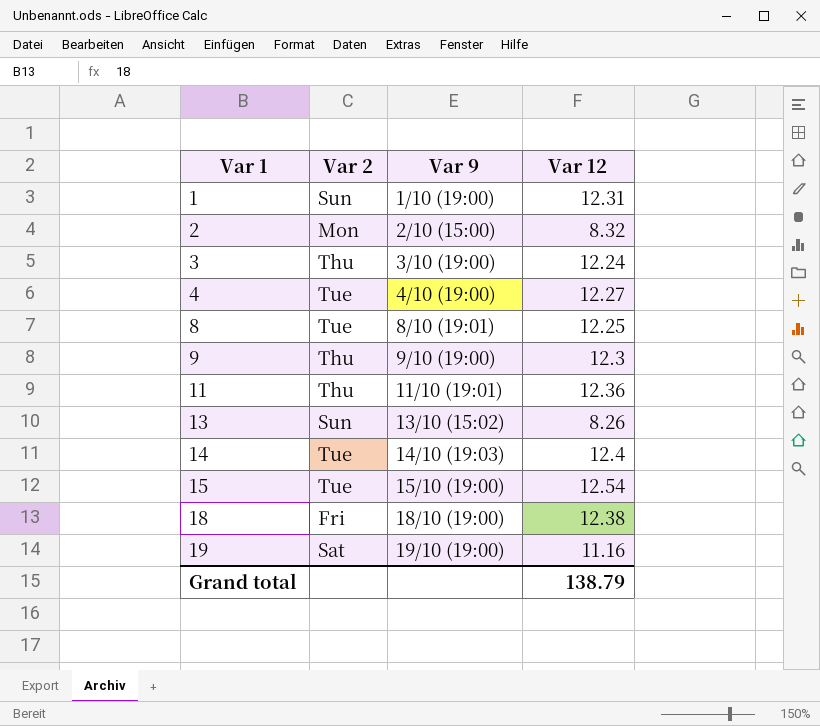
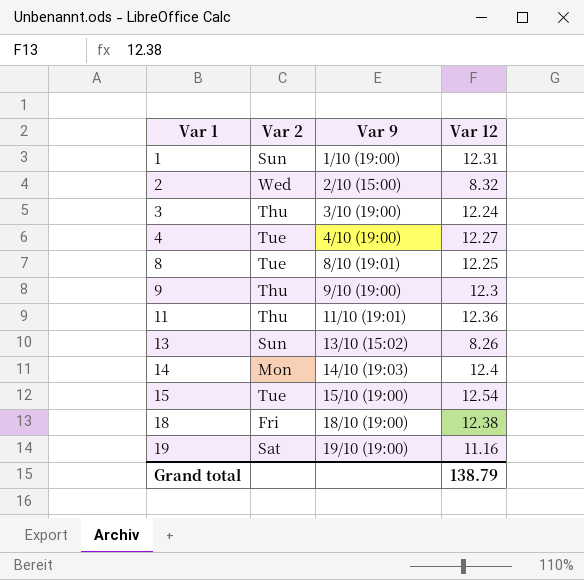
2 | Var 2: Mon -> Wed
14 | Var 2: Tue -> Mon

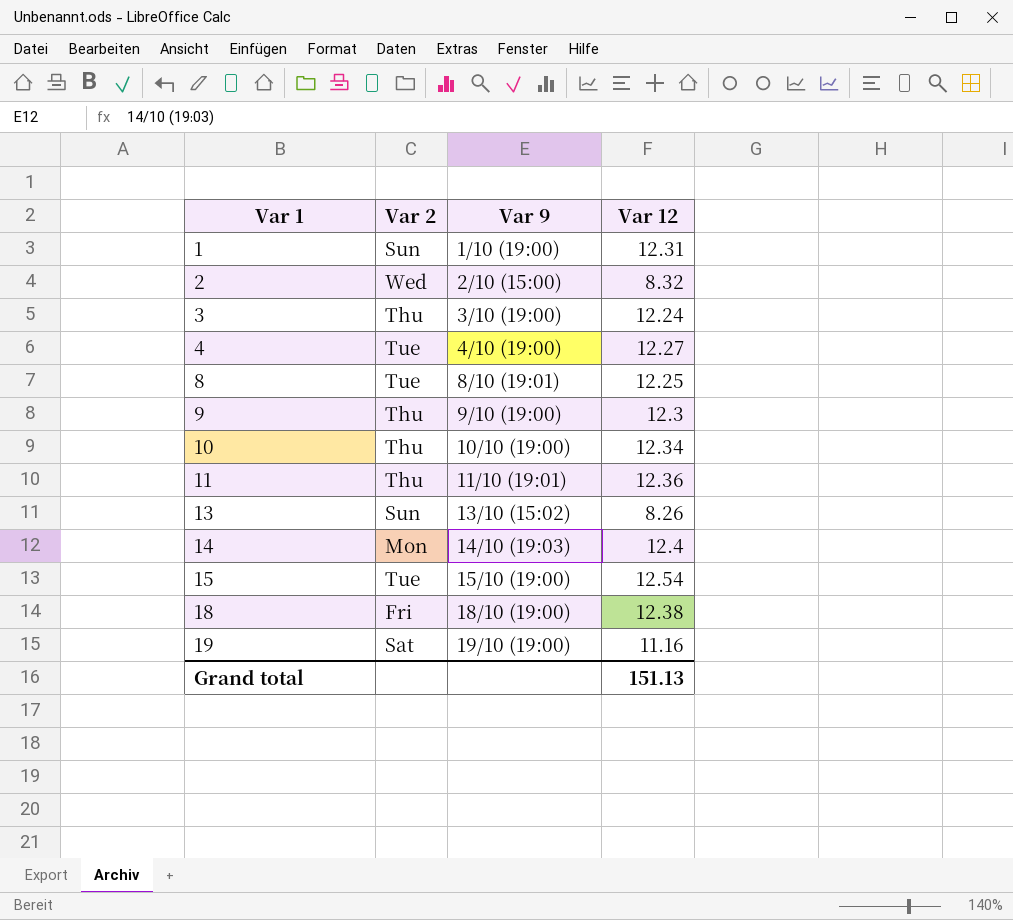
row 10: none -> Thu | 10/10 (19:00) | 12.34
Grand total | Var 12: 138.79 -> 151.13

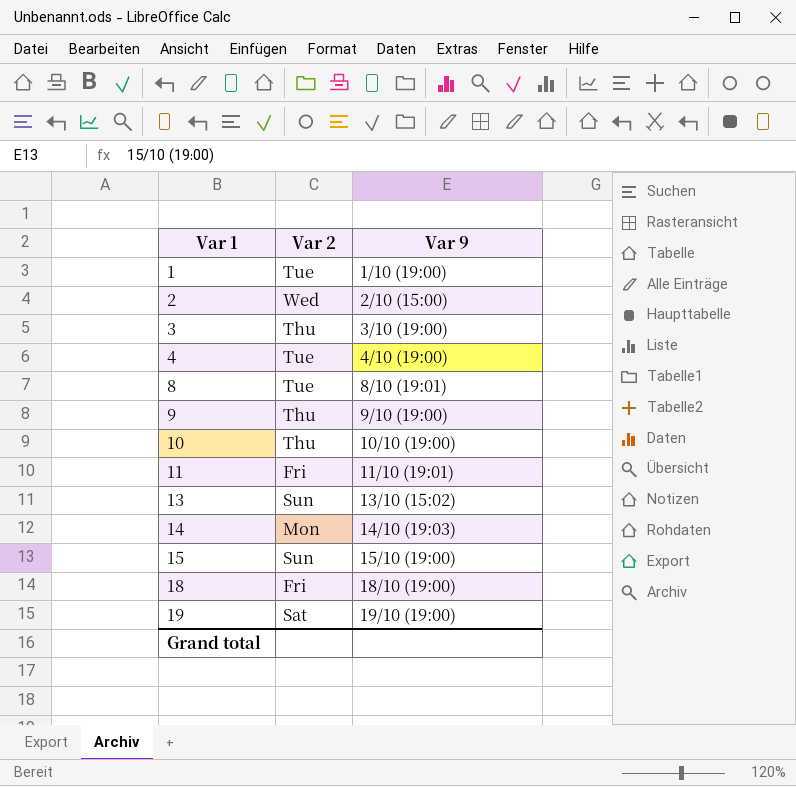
column Var 12 | position: 4 -> none
1 | Var 2: Sun -> Tue
11 | Var 2: Thu -> Fri
15 | Var 2: Tue -> Sun

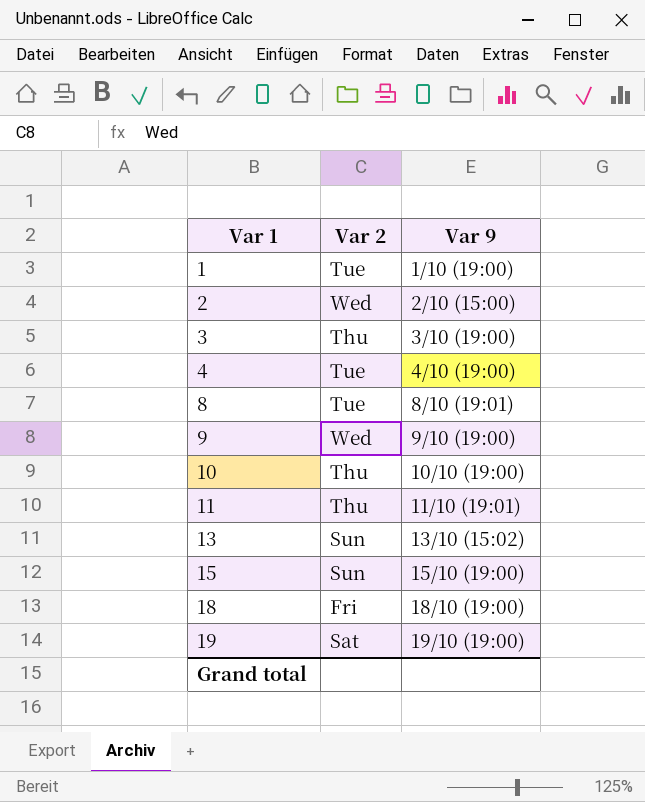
row 14: Mon | 14/10 (19:03) -> none
9 | Var 2: Thu -> Wed
11 | Var 2: Fri -> Thu

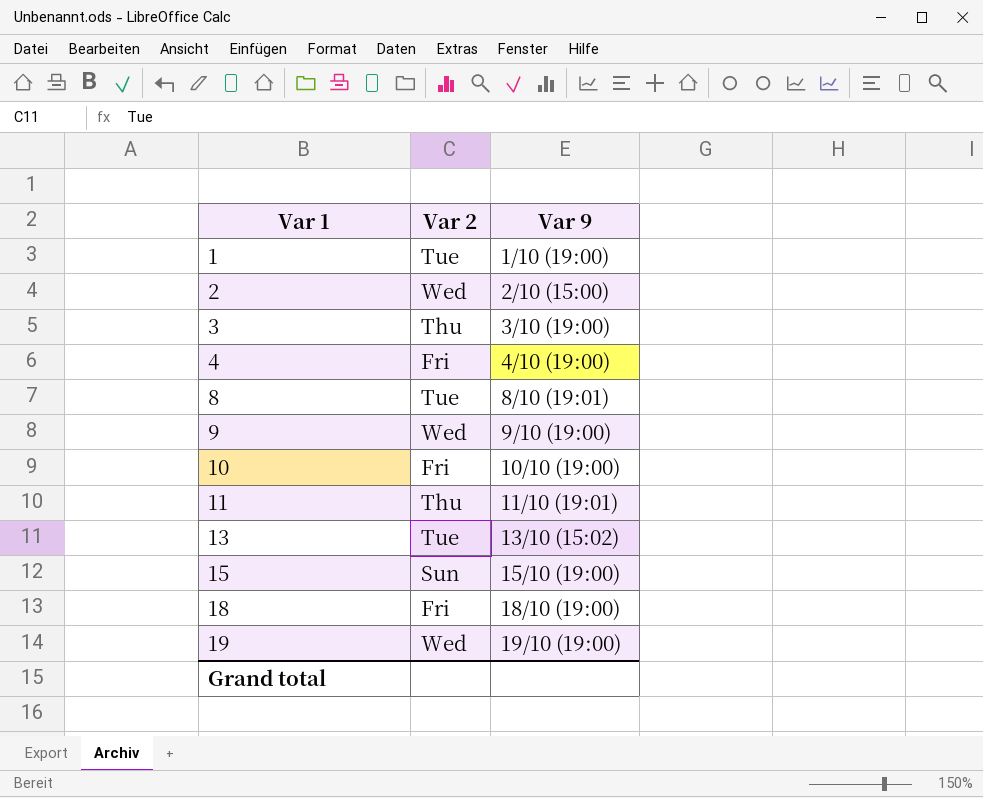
4 | Var 2: Tue -> Fri
10 | Var 2: Thu -> Fri
13 | Var 2: Sun -> Tue
19 | Var 2: Sat -> Wed

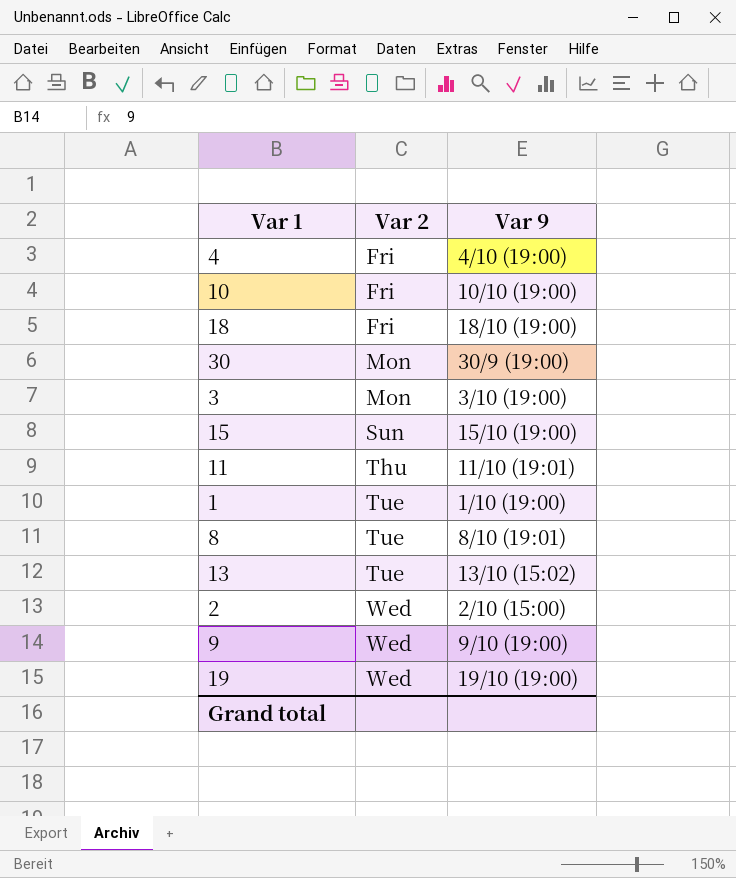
row order: Var 1 ascending -> Var 2 ascending
row 30: none -> Mon | 30/9 (19:00)
3 | Var 2: Thu -> Mon

